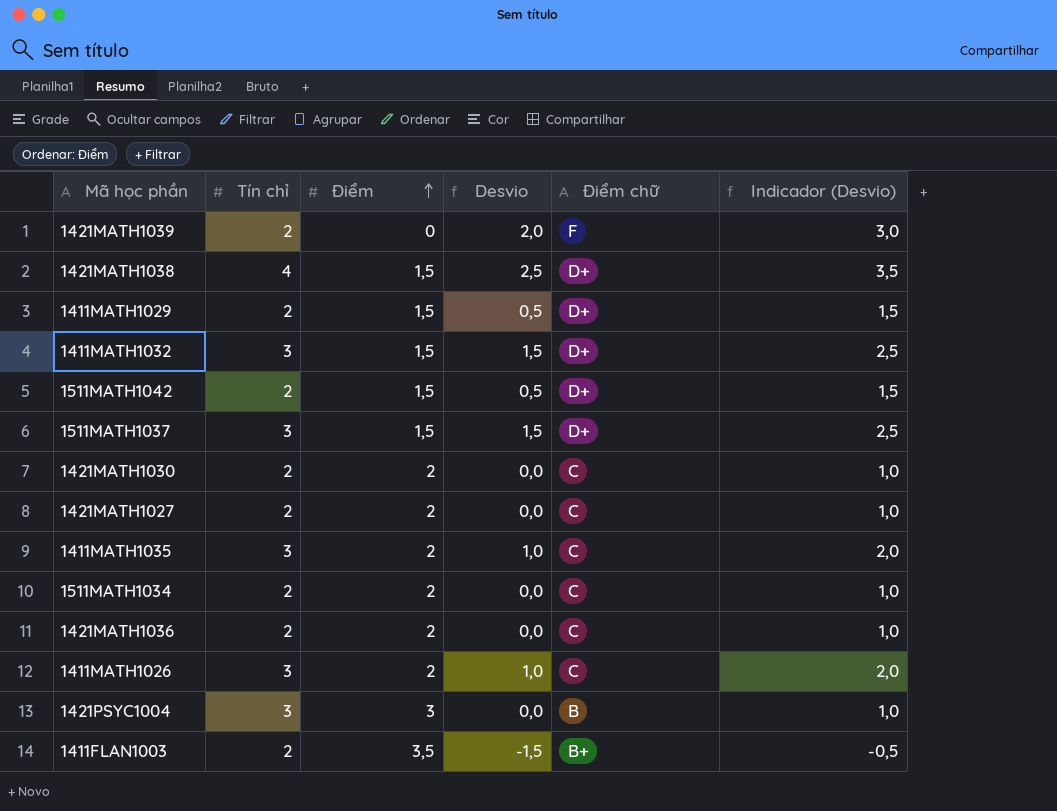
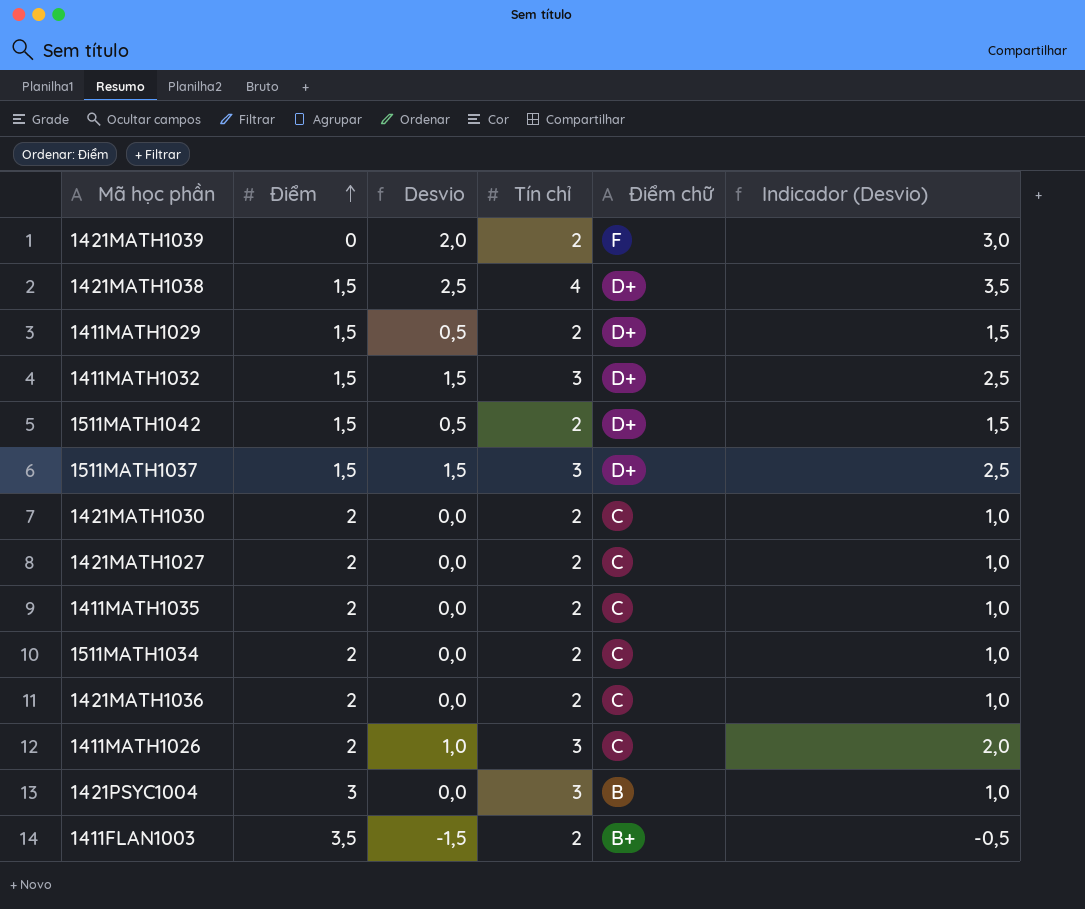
column Tín chỉ | position: 2 -> 4
1411MATH1035 | Desvio: 1,0 -> 0,0
1411MATH1035 | Tín chỉ: 3 -> 2
1411MATH1035 | Indicador (Desvio): 2,0 -> 1,0

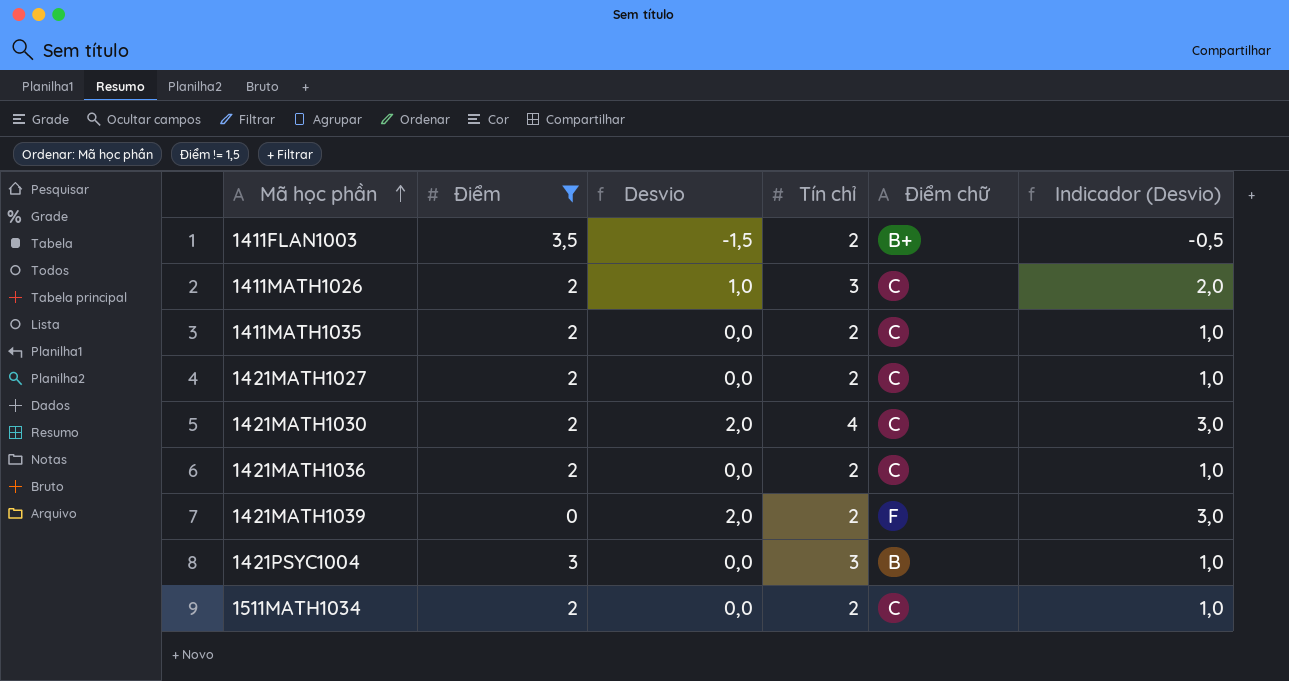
filter: none -> Điểm != 1,5
row order: Điểm ascending -> Mã học phần ascending
1421MATH1030 | Desvio: 0,0 -> 2,0
1421MATH1030 | Tín chỉ: 2 -> 4
1421MATH1030 | Indicador (Desvio): 1,0 -> 3,0

